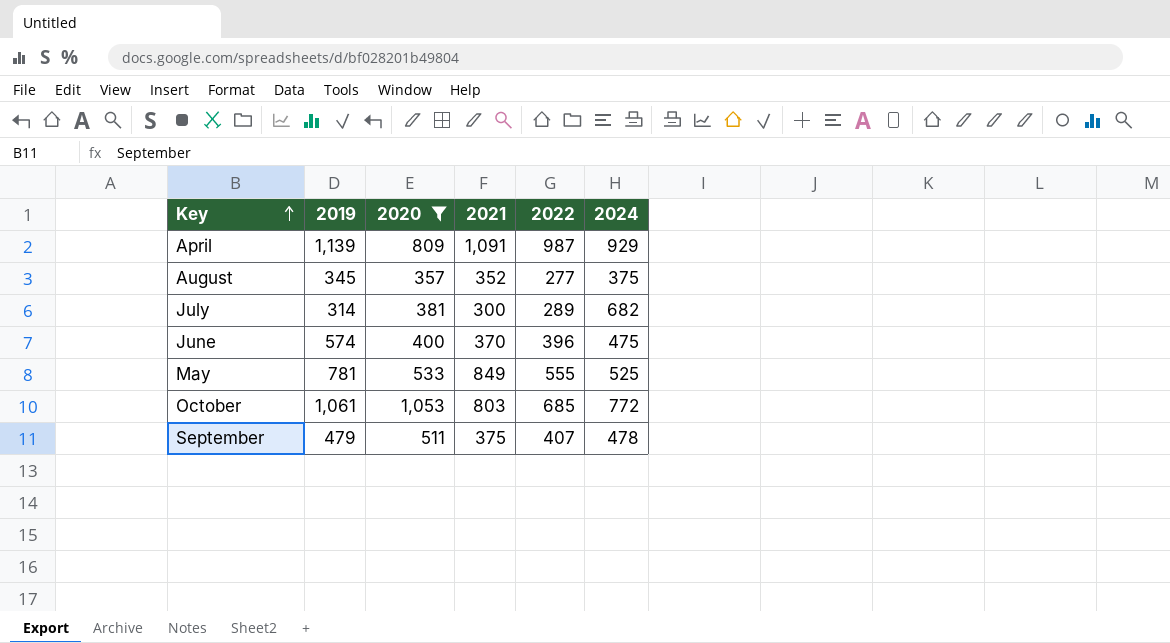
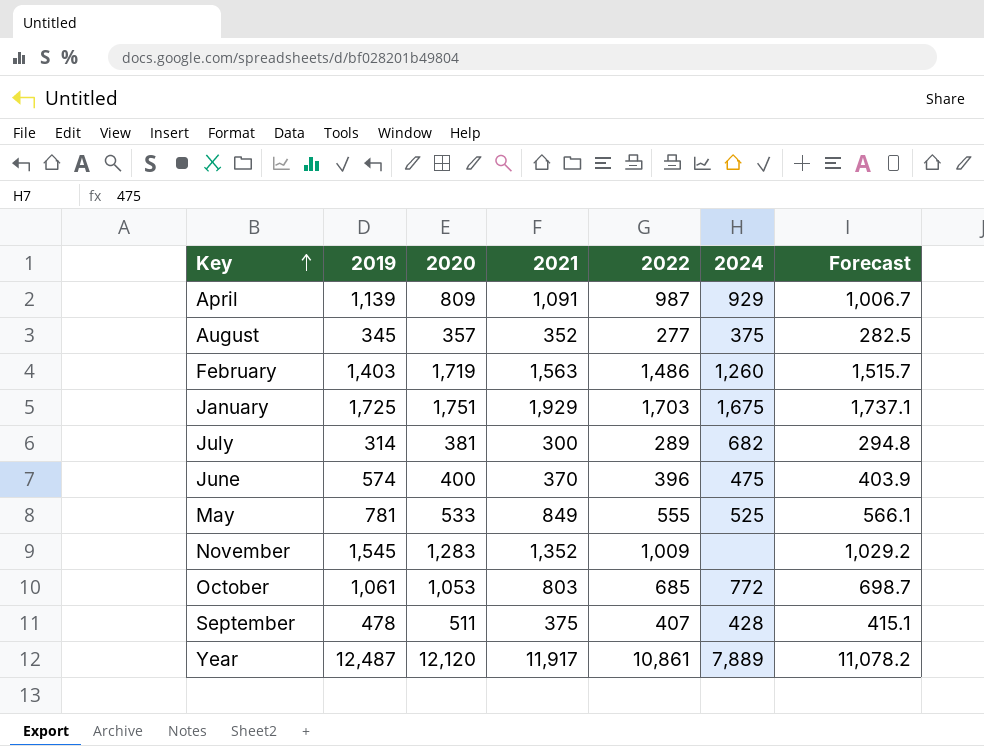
filter: 2020 <= 1,053 -> none
column Forecast | formula: none -> [2022] * 1.02
September | 2019: 479 -> 478
September | 2024: 478 -> 428

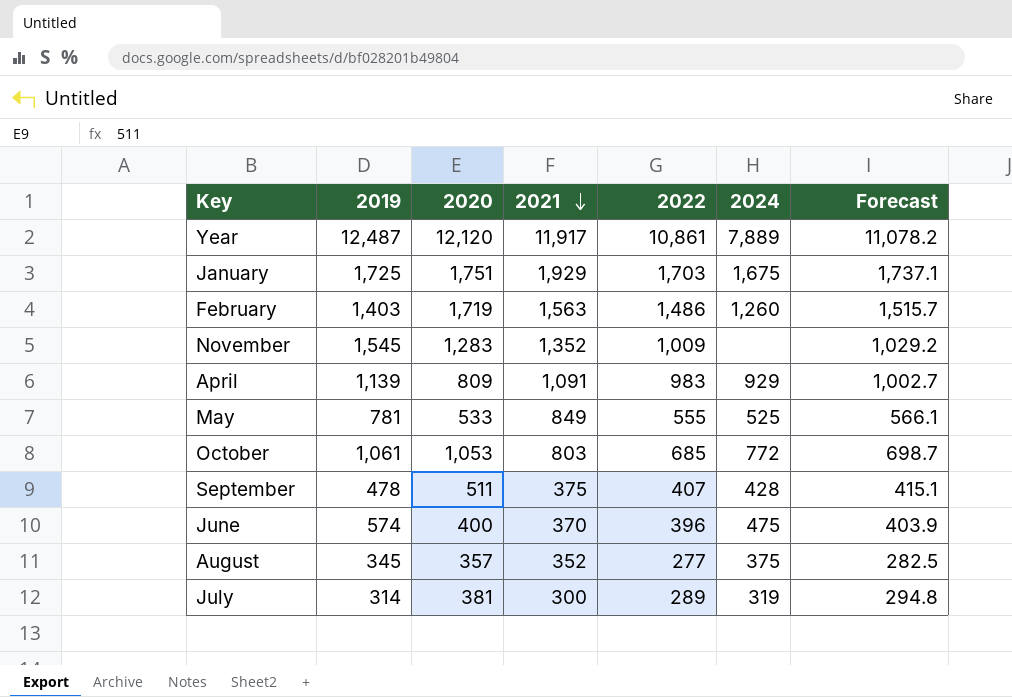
row order: Key ascending -> 2021 descending
April | 2022: 987 -> 983
April | Forecast: 1,006.7 -> 1,002.7
July | 2024: 682 -> 319

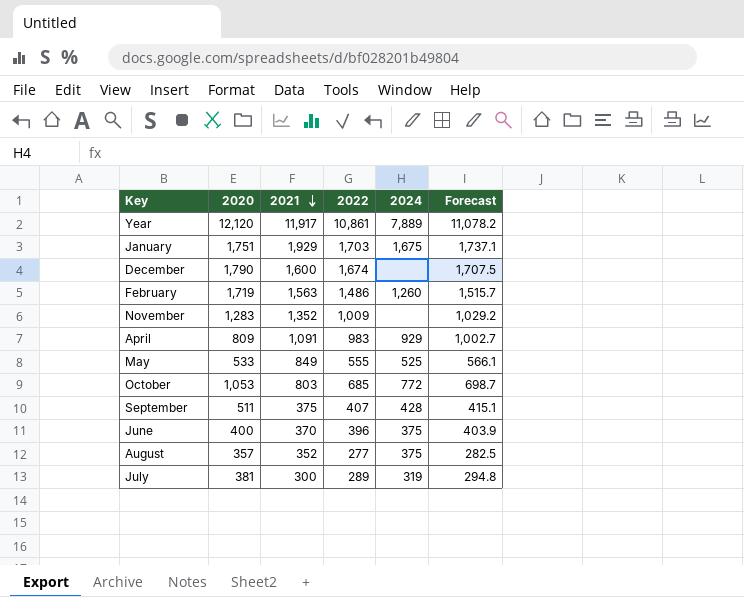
column 2019 | position: 2 -> none
row December: none -> 1,790 | 1,600 | 1,674 | none | 1,707.5
June | 2024: 475 -> 375

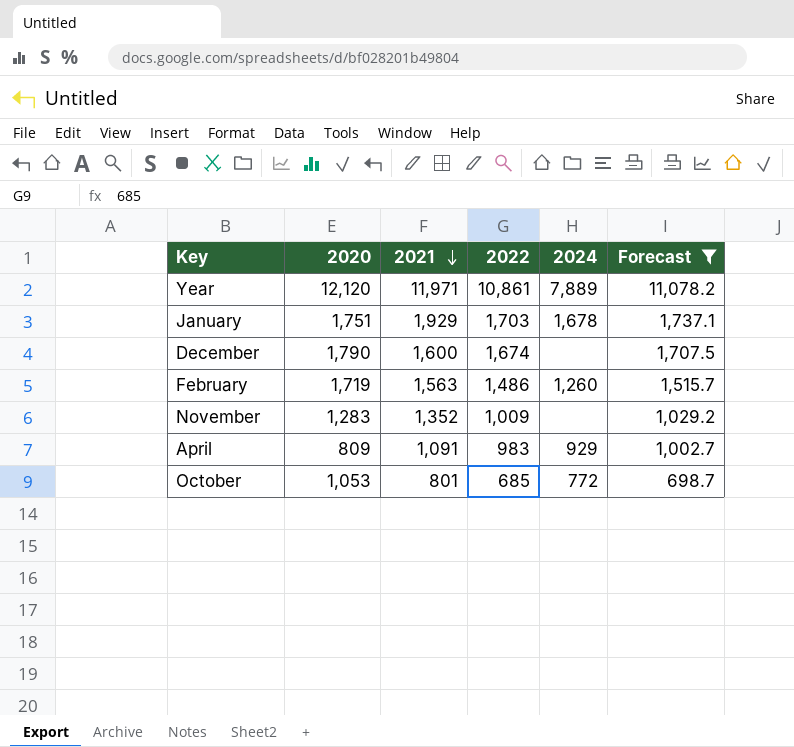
filter: none -> Forecast >= 698.7
Year | 2021: 11,917 -> 11,971
January | 2024: 1,675 -> 1,678
October | 2021: 803 -> 801

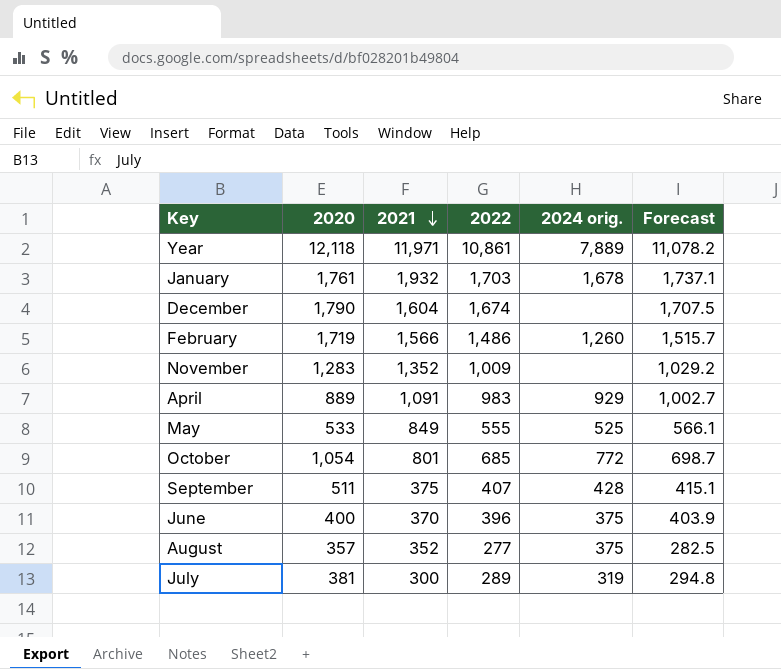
filter: Forecast >= 698.7 -> none
column name: 2024 -> 2024 orig.
Year | 2020: 12,120 -> 12,118
January | 2020: 1,751 -> 1,761
January | 2021: 1,929 -> 1,932
December | 2021: 1,600 -> 1,604
February | 2021: 1,563 -> 1,566
April | 2020: 809 -> 889
October | 2020: 1,053 -> 1,054

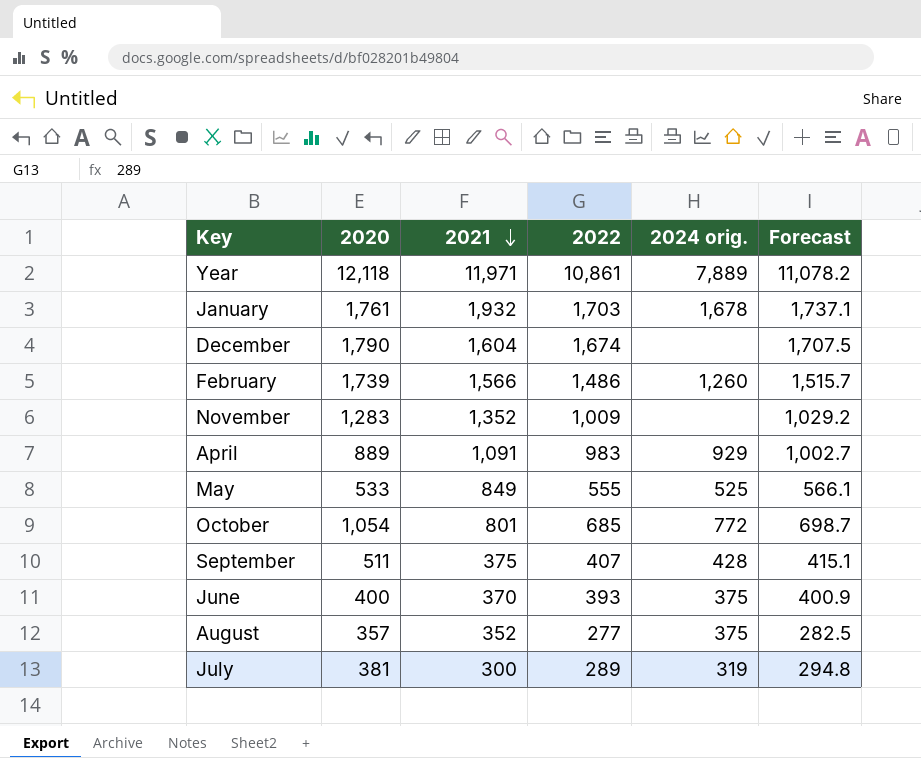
February | 2020: 1,719 -> 1,739
June | 2022: 396 -> 393
June | Forecast: 403.9 -> 400.9

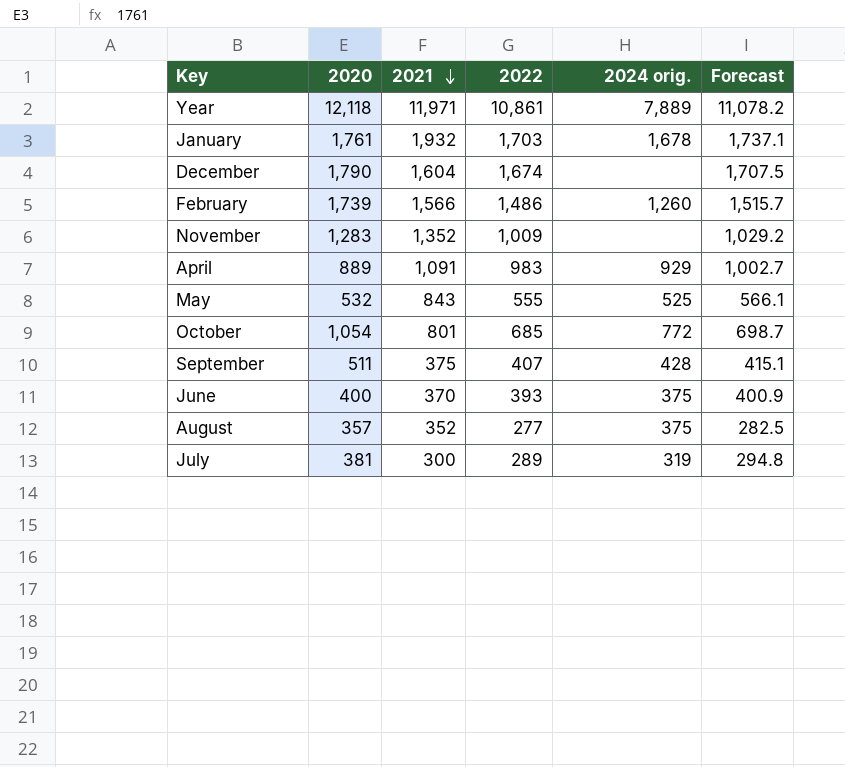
May | 2020: 533 -> 532
May | 2021: 849 -> 843

